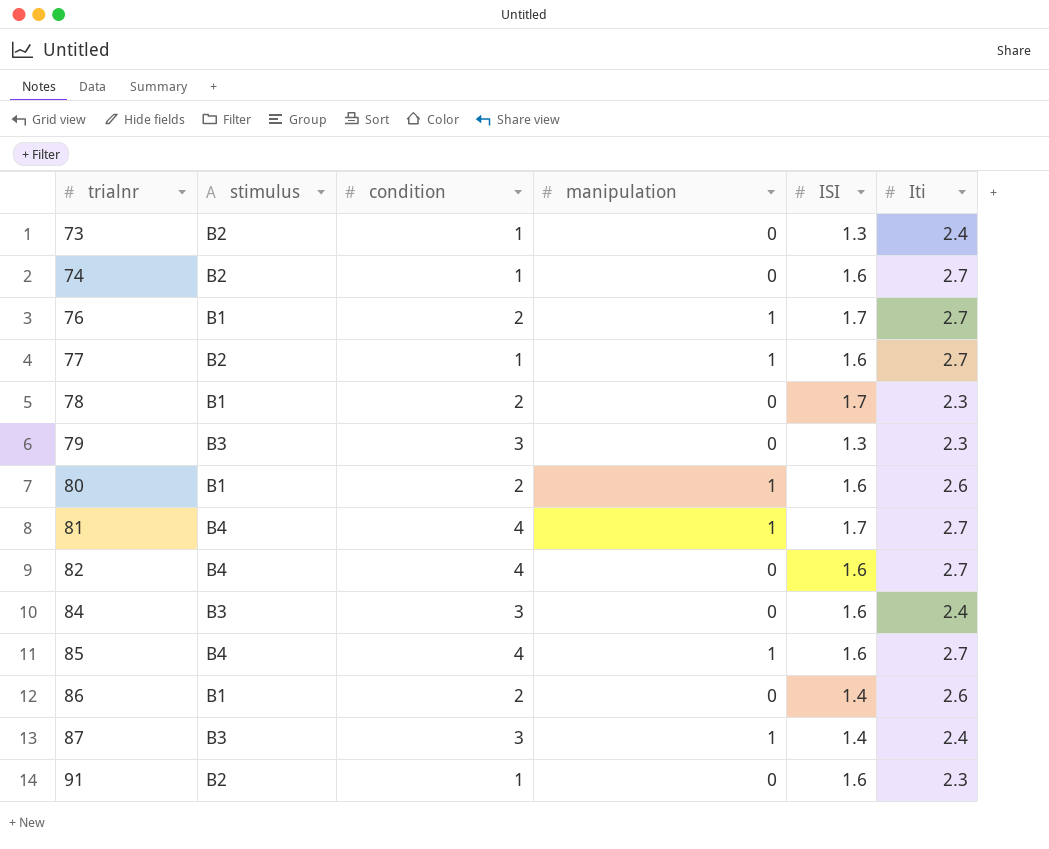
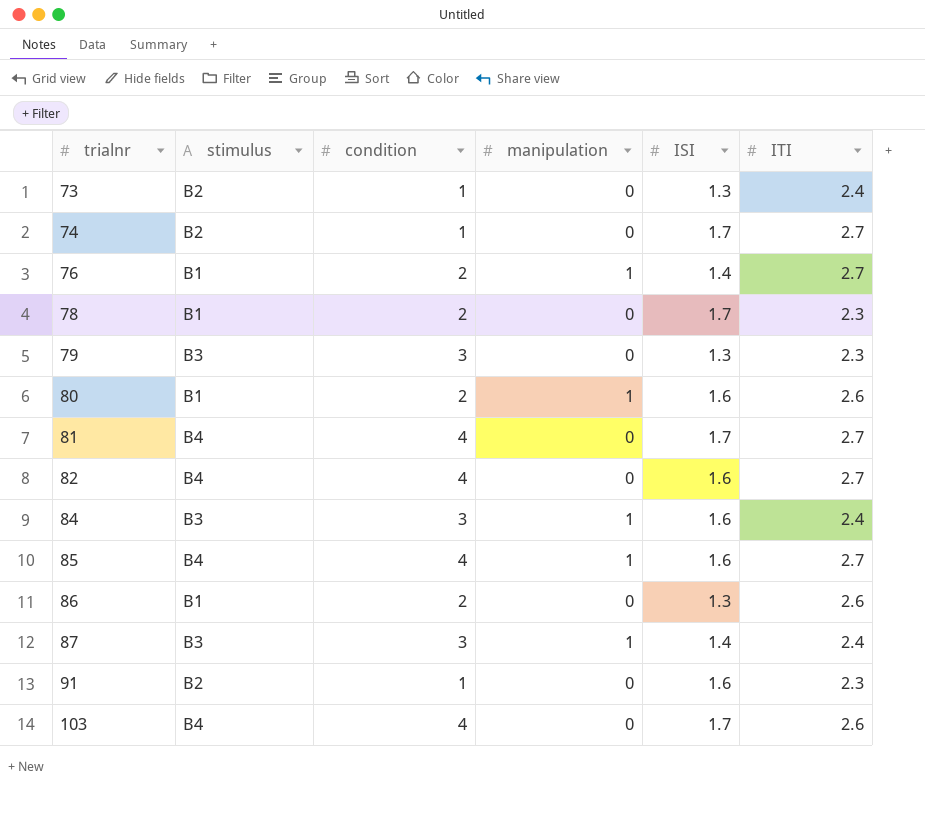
column name: Iti -> ITI
row 77: B2 | 1 | 1 | 1.6 | 2.7 -> none
74 | ISI: 1.6 -> 1.7
76 | ISI: 1.7 -> 1.4
81 | manipulation: 1 -> 0
84 | manipulation: 0 -> 1
86 | ISI: 1.4 -> 1.3
row 103: none -> B4 | 4 | 0 | 1.7 | 2.6

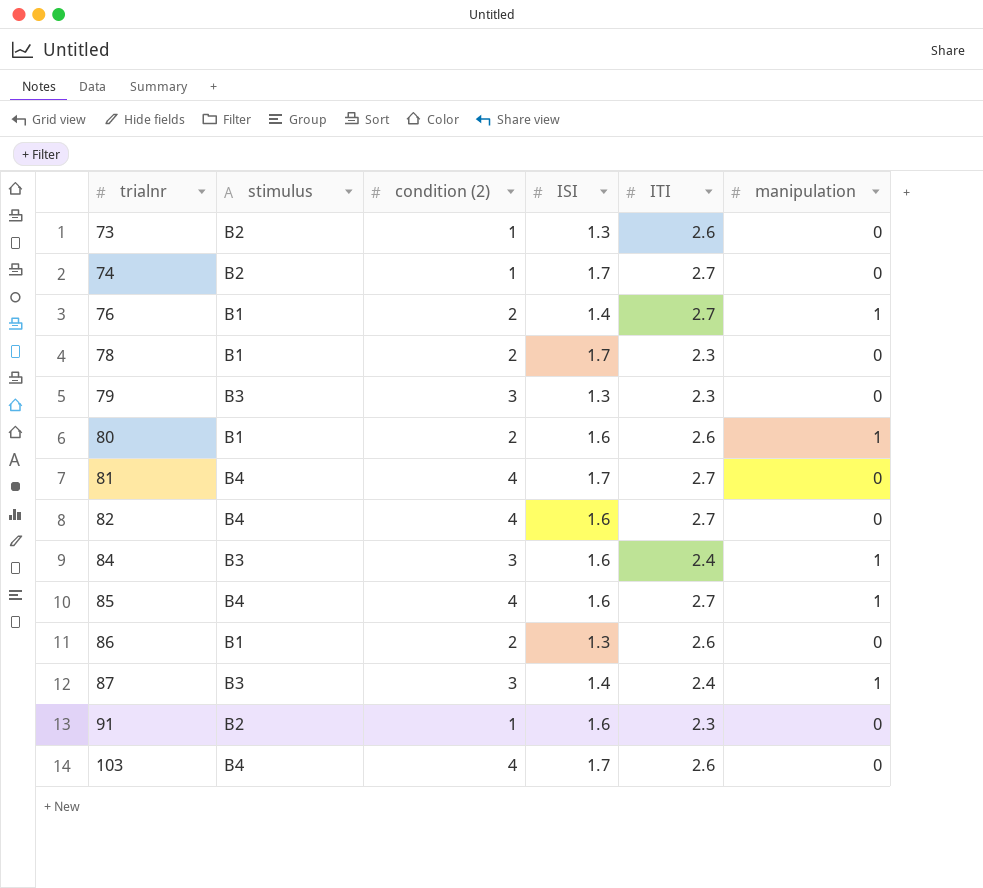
column name: condition -> condition (2)
column manipulation | position: 4 -> 6
73 | ITI: 2.4 -> 2.6

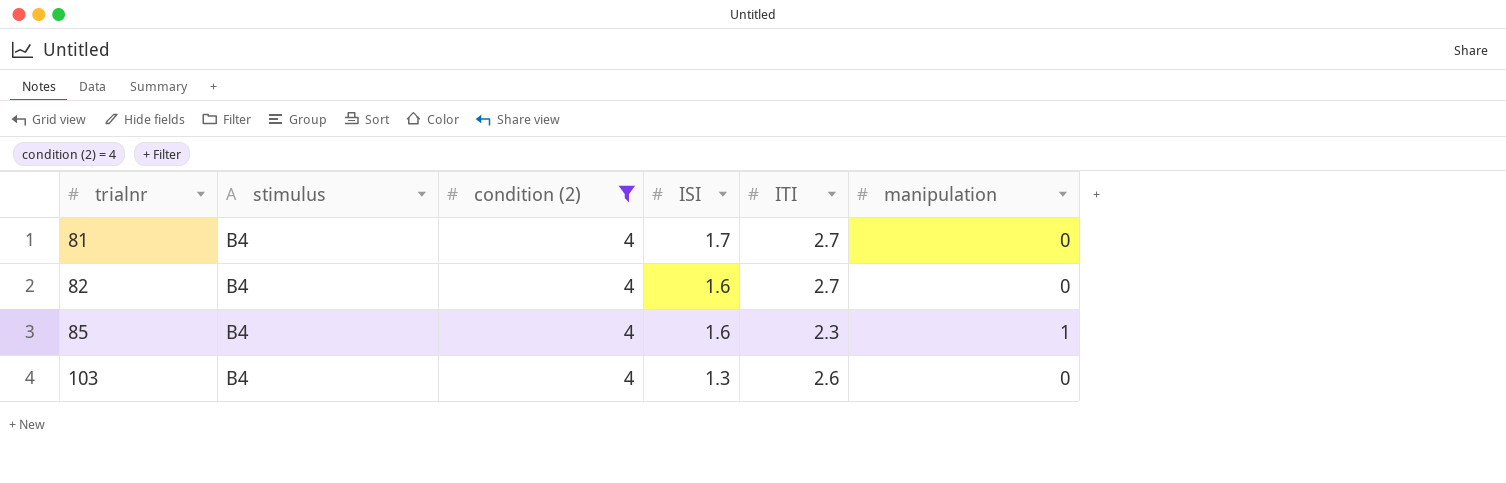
filter: none -> condition (2) = 4
85 | ITI: 2.7 -> 2.3
103 | ISI: 1.7 -> 1.3

